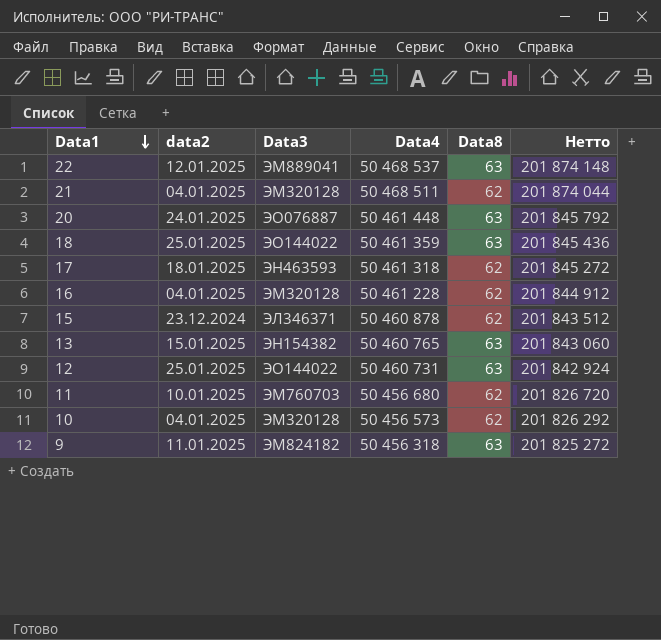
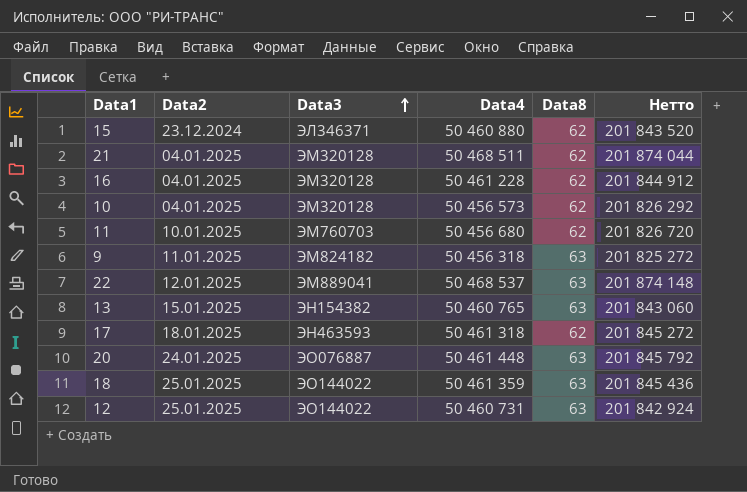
row order: Data1 descending -> Data3 ascending
column name: data2 -> Data2
15 | Data4: 50 460 878 -> 50 460 880
15 | Нетто: 201 843 512 -> 201 843 520

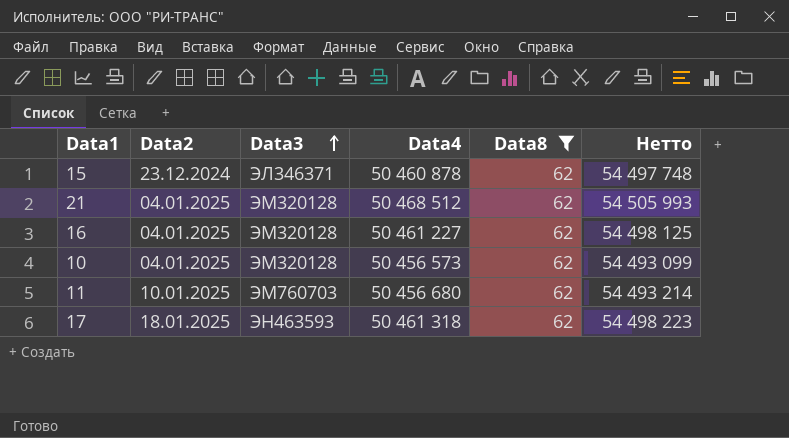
filter: none -> Data8 = 62
column Нетто | formula: [Data4] * 4 -> [Data4] * 1,08
15 | Data4: 50 460 880 -> 50 460 878
21 | Data4: 50 468 511 -> 50 468 512
16 | Data4: 50 461 228 -> 50 461 227

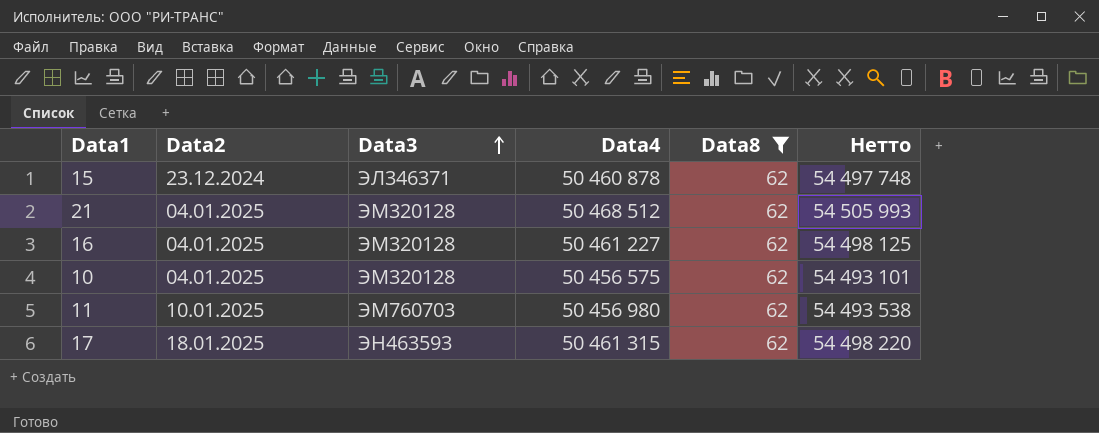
10 | Data4: 50 456 573 -> 50 456 575
10 | Нетто: 54 493 099 -> 54 493 101
11 | Data4: 50 456 680 -> 50 456 980
11 | Нетто: 54 493 214 -> 54 493 538
17 | Data4: 50 461 318 -> 50 461 315
17 | Нетто: 54 498 223 -> 54 498 220

